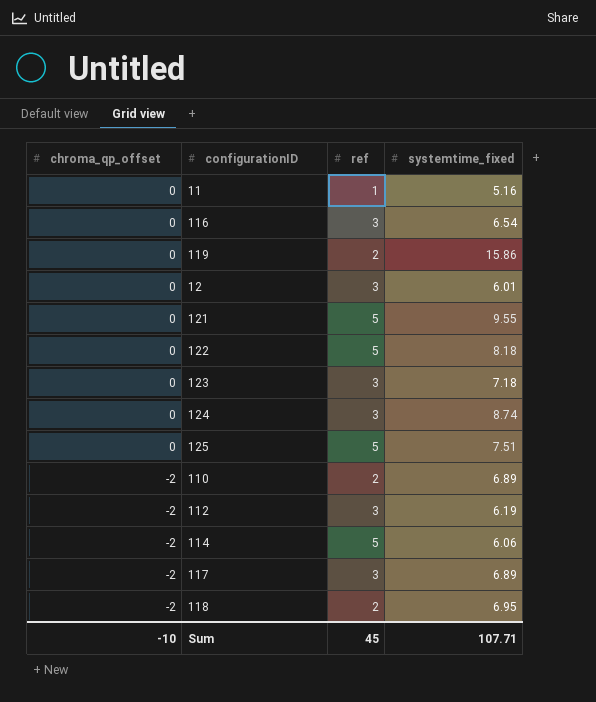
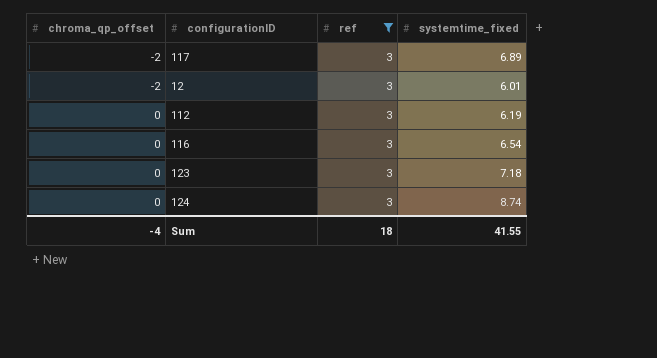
filter: none -> ref = 3
row order: chroma_qp_offset descending -> chroma_qp_offset ascending
12 | chroma_qp_offset: 0 -> -2
112 | chroma_qp_offset: -2 -> 0
Sum | chroma_qp_offset: -10 -> -4
Sum | ref: 45 -> 18
Sum | systemtime_fixed: 107.71 -> 41.55

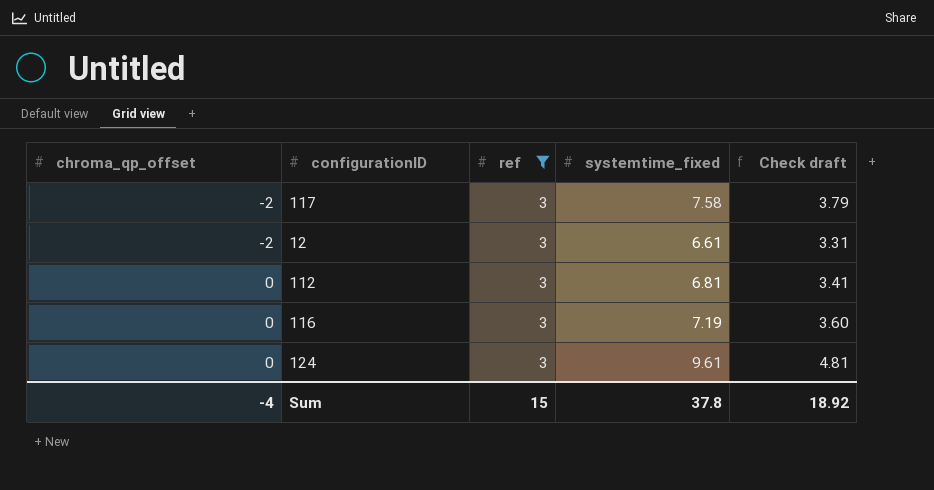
column Check draft | formula: none -> [systemtime_fixed] * 0.5
row 123: 0 | 3 | 7.18 -> none
117 | systemtime_fixed: 6.89 -> 7.58
12 | systemtime_fixed: 6.01 -> 6.61
112 | systemtime_fixed: 6.19 -> 6.81
116 | systemtime_fixed: 6.54 -> 7.19
124 | systemtime_fixed: 8.74 -> 9.61
Sum | ref: 18 -> 15
Sum | systemtime_fixed: 41.55 -> 37.8

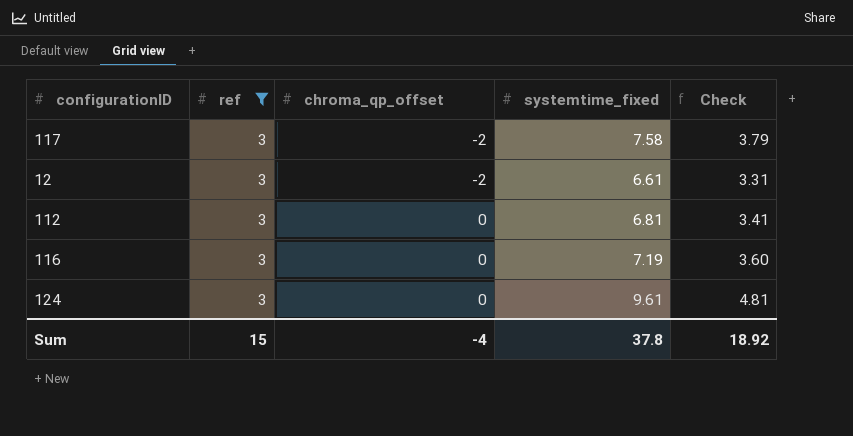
column chroma_qp_offset | position: 1 -> 3
column name: Check draft -> Check

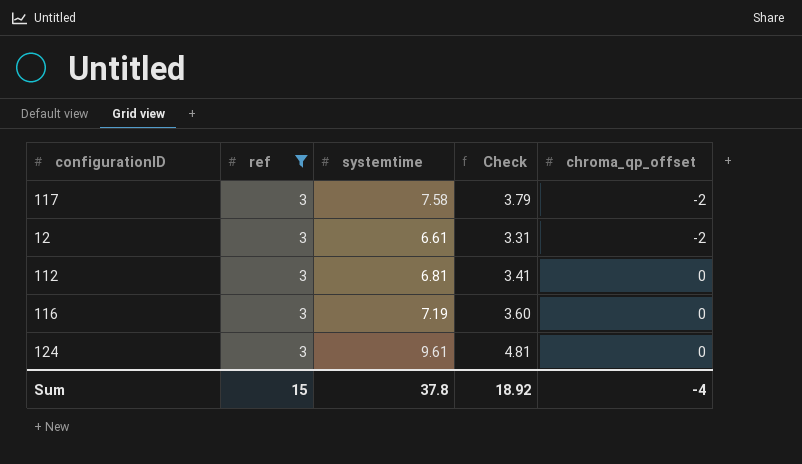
column name: systemtime_fixed -> systemtime
column chroma_qp_offset | position: 3 -> 5

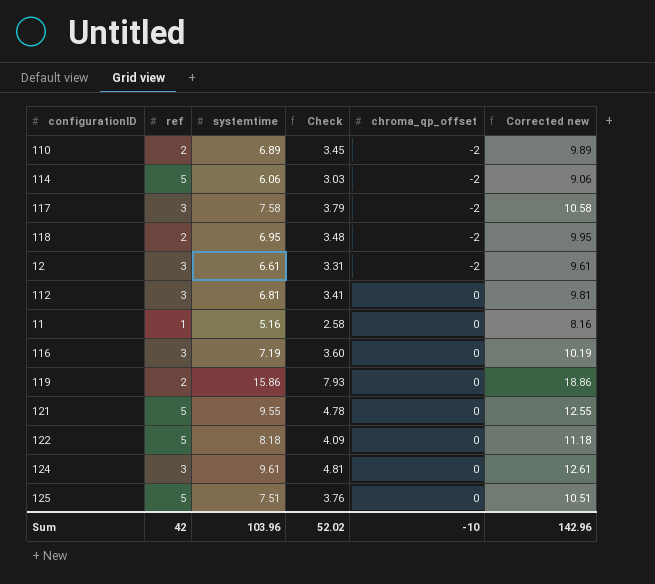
filter: ref = 3 -> none
column Corrected new | formula: none -> [systemtime] + 3
Sum | ref: 15 -> 42
Sum | systemtime: 37.8 -> 103.96
Sum | Check: 18.92 -> 52.02
Sum | chroma_qp_offset: -4 -> -10

